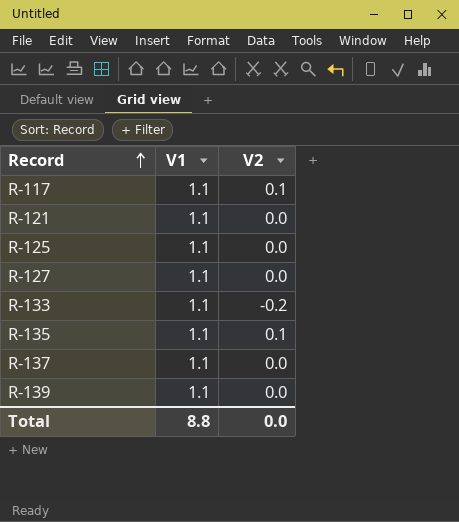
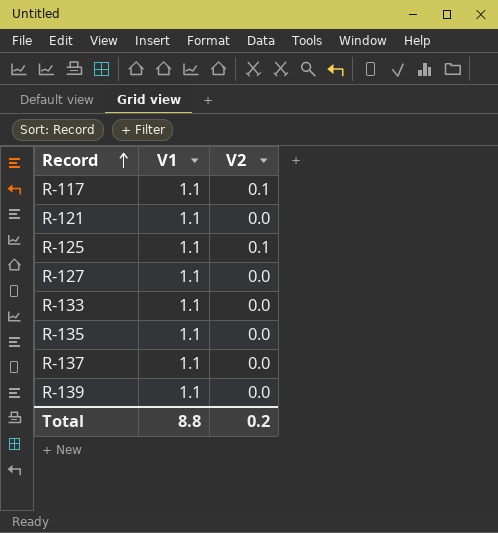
R-125 | V2: 0.0 -> 0.1
R-133 | V2: -0.2 -> 0.0
R-135 | V2: 0.1 -> 0.0
Total | V2: 0.0 -> 0.2

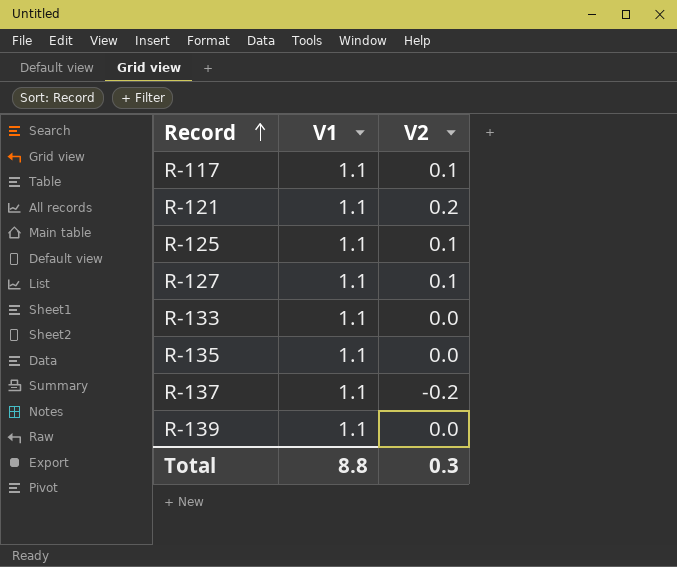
R-121 | V2: 0.0 -> 0.2
R-127 | V2: 0.0 -> 0.1
R-137 | V2: 0.0 -> -0.2
Total | V2: 0.2 -> 0.3

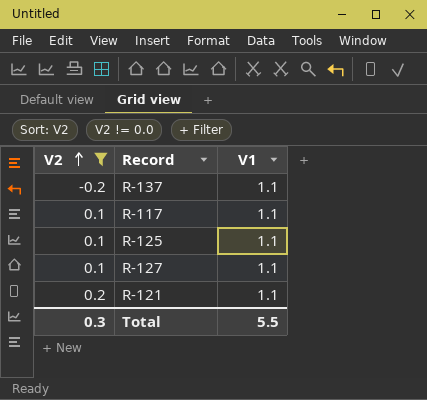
filter: none -> V2 != 0.0
row order: Record ascending -> V2 ascending
column V2 | position: 3 -> 1
Total | V1: 8.8 -> 5.5

